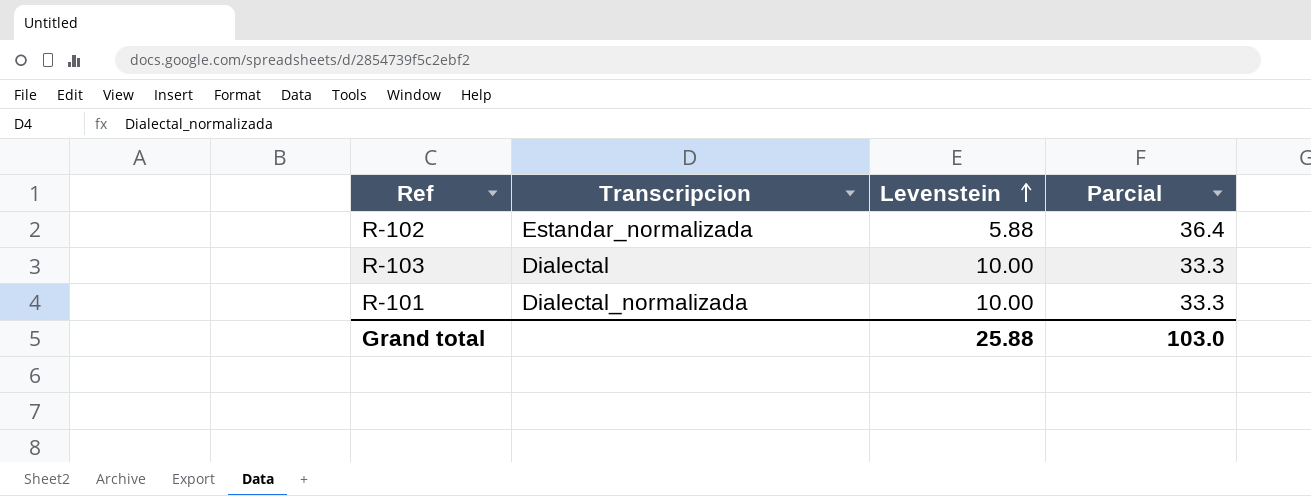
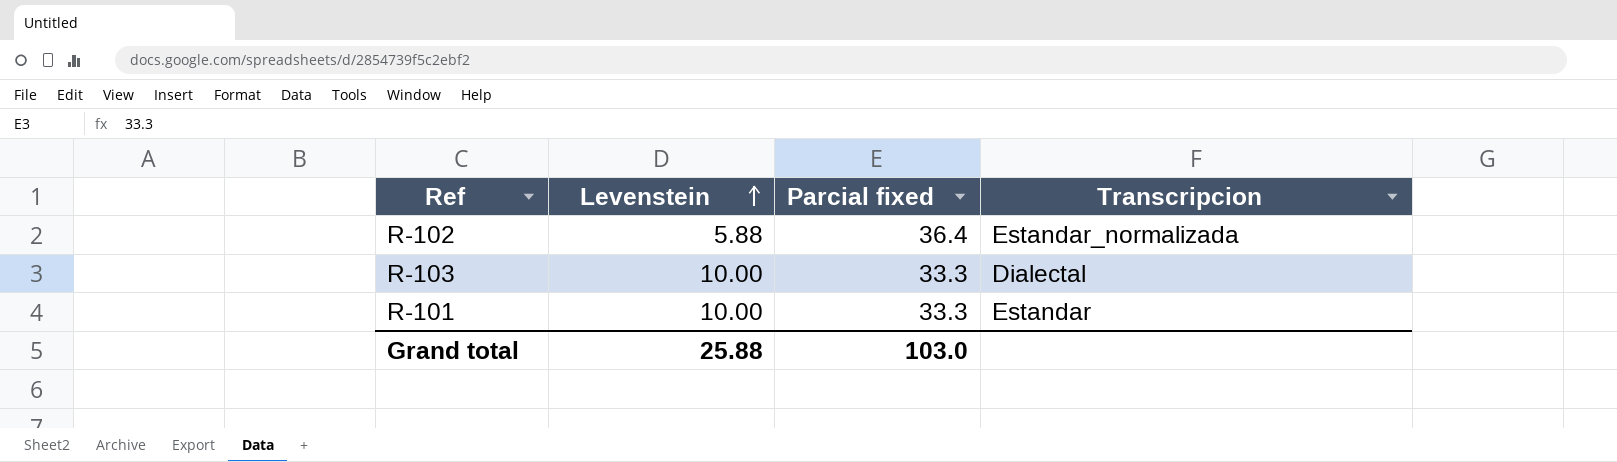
column name: Parcial -> Parcial fixed
column Transcripcion | position: 2 -> 4
R-101 | Transcripcion: Dialectal_normalizada -> Estandar

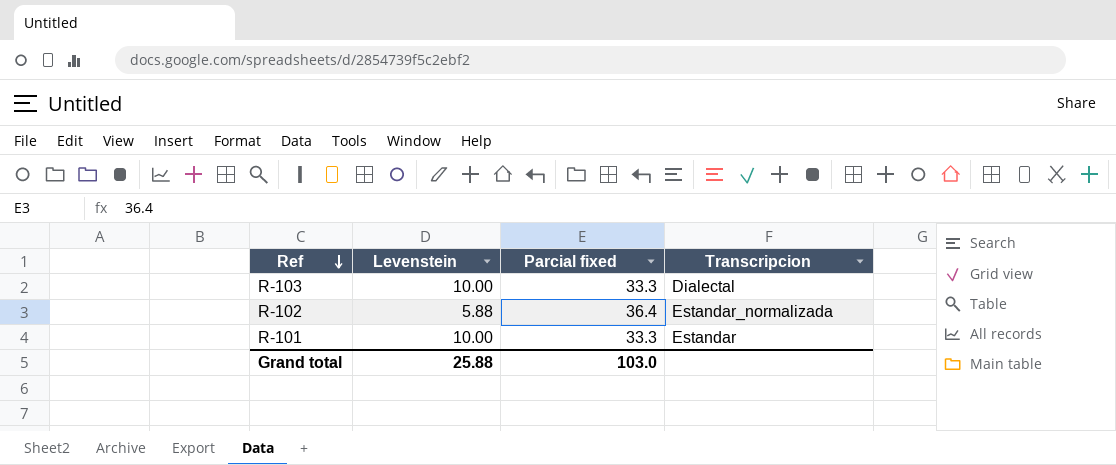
row order: Levenstein ascending -> Ref descending

